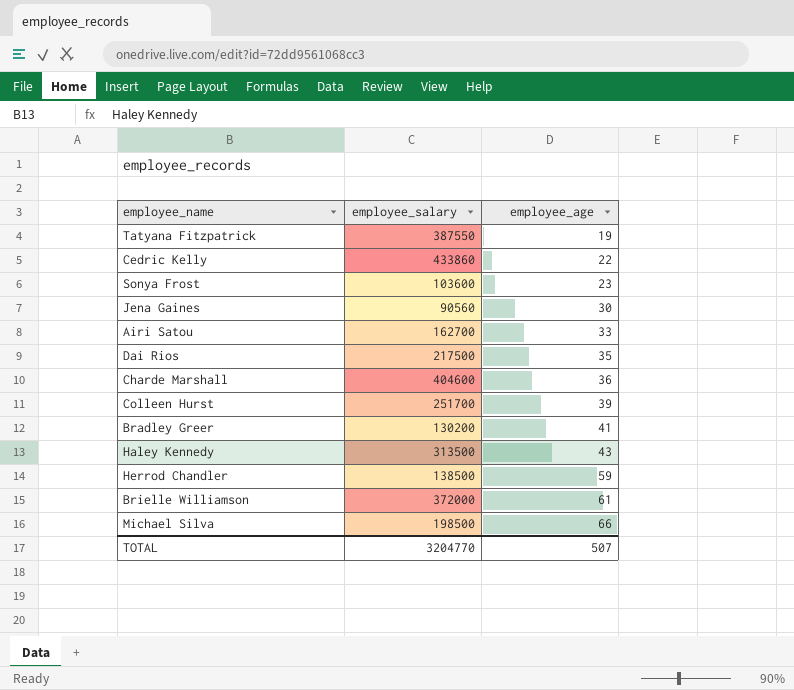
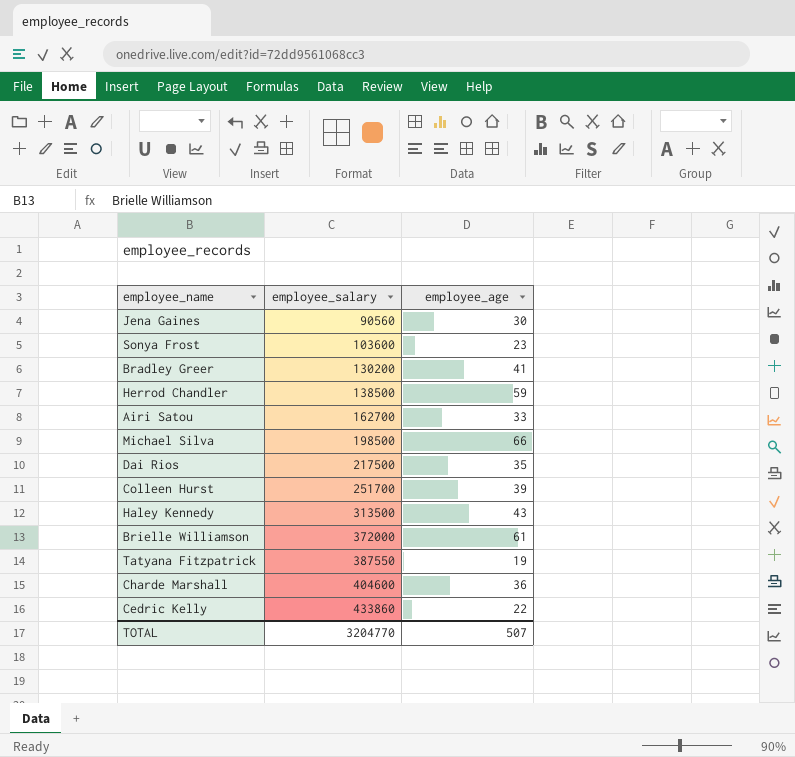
row order: employee_age ascending -> employee_salary ascending

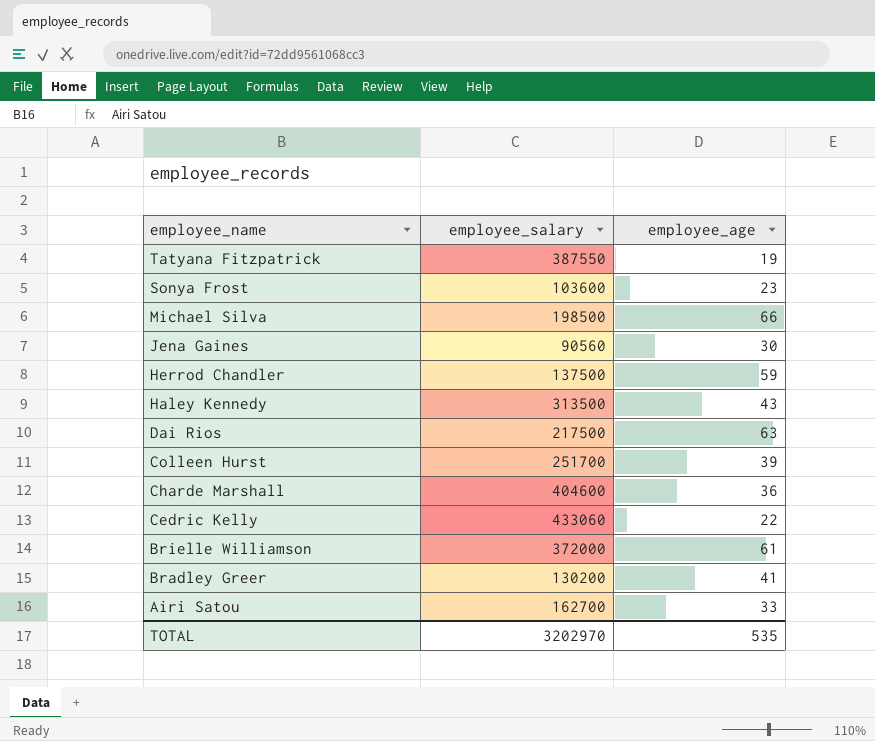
row order: employee_salary ascending -> employee_name descending
Herrod Chandler | employee_salary: 138500 -> 137500
Dai Rios | employee_age: 35 -> 63
Cedric Kelly | employee_salary: 433860 -> 433060
TOTAL | employee_salary: 3204770 -> 3202970
TOTAL | employee_age: 507 -> 535

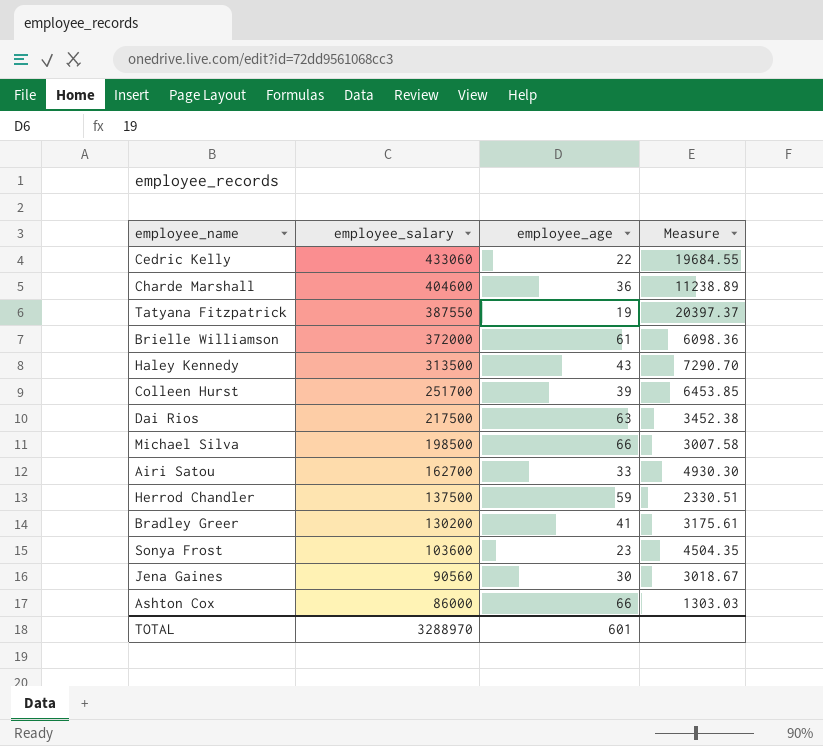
row order: employee_name descending -> employee_salary descending
column Measure | formula: none -> [employee_salary] / [employee_age]
row Ashton Cox: none -> 86000 | 66 | 1303.03
TOTAL | employee_salary: 3202970 -> 3288970
TOTAL | employee_age: 535 -> 601

